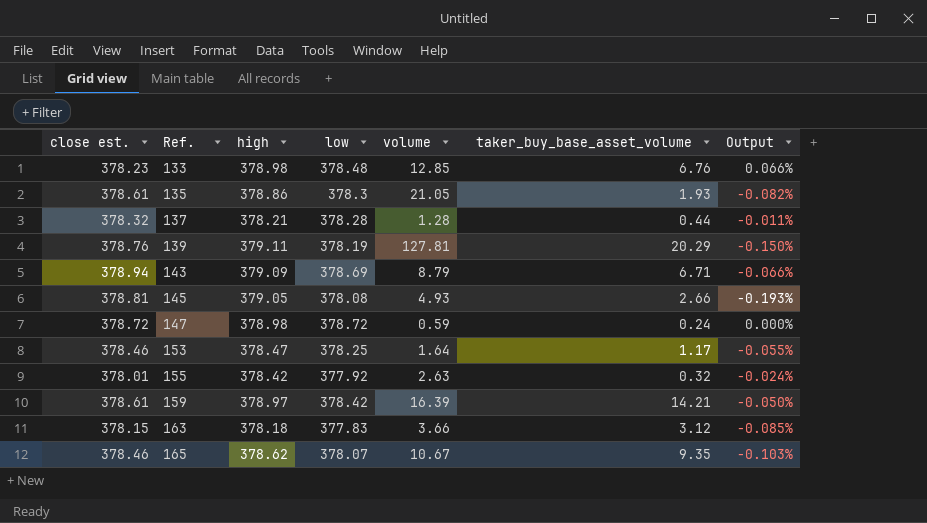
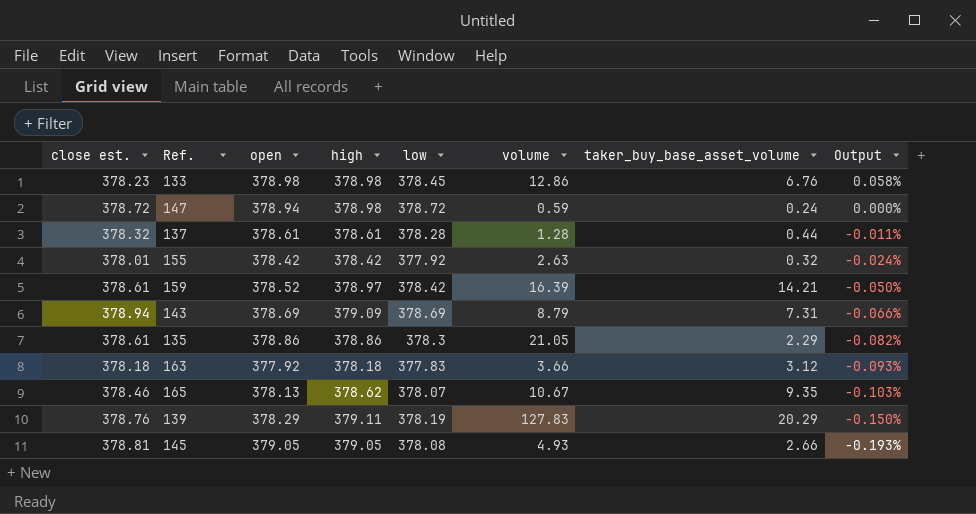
row order: Ref. ascending -> Output descending
column open | position: none -> 3
row 153: 378.46 | 378.47 | 378.25 | 1.64 | 1.17 | -0.055% -> none
133 | low: 378.48 -> 378.45
133 | volume: 12.85 -> 12.86
133 | Output: 0.066% -> 0.058%
137 | high: 378.21 -> 378.61
143 | taker_buy_base_asset_volume: 6.71 -> 7.31
135 | taker_buy_base_asset_volume: 1.93 -> 2.29
163 | close est.: 378.15 -> 378.18
163 | Output: -0.085% -> -0.093%
139 | volume: 127.81 -> 127.83

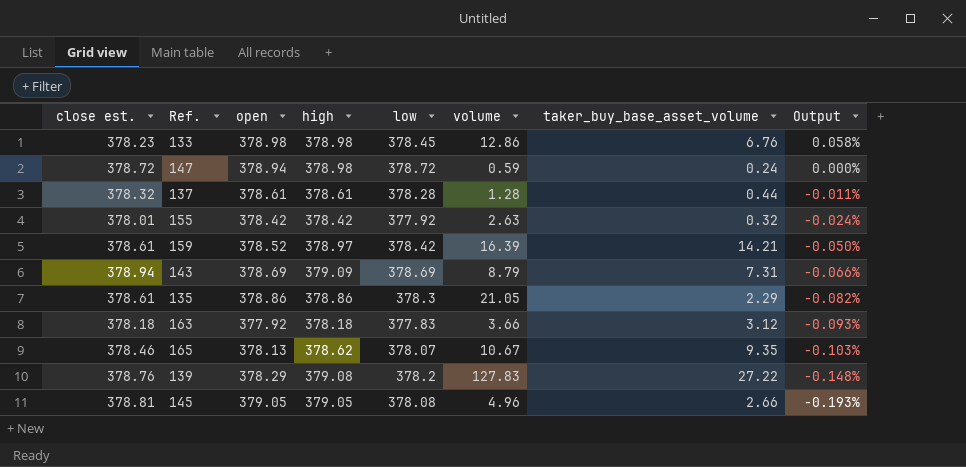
139 | high: 379.11 -> 379.08
139 | low: 378.19 -> 378.2
139 | taker_buy_base_asset_volume: 20.29 -> 27.22
139 | Output: -0.150% -> -0.148%
145 | volume: 4.93 -> 4.96

